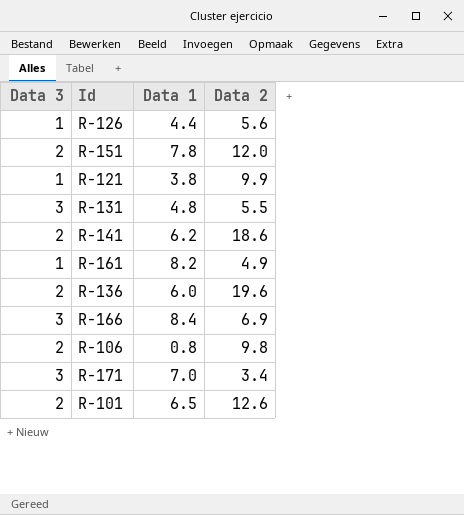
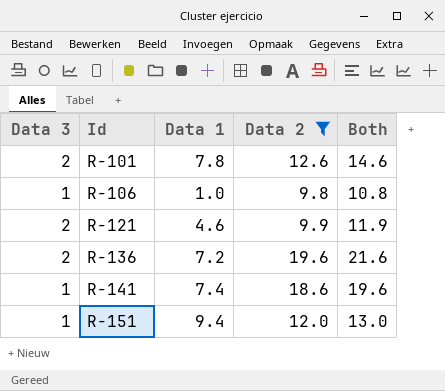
filter: none -> Data 2 >= 9.8
row order: none -> Id ascending
column Both | formula: none -> [Data 3] + [Data 2]
R-101 | Data 1: 6.5 -> 7.8
R-106 | Data 3: 2 -> 1
R-106 | Data 1: 0.8 -> 1.0
R-121 | Data 3: 1 -> 2
R-121 | Data 1: 3.8 -> 4.6
R-136 | Data 1: 6.0 -> 7.2
R-141 | Data 3: 2 -> 1
R-141 | Data 1: 6.2 -> 7.4
R-151 | Data 3: 2 -> 1
R-151 | Data 1: 7.8 -> 9.4

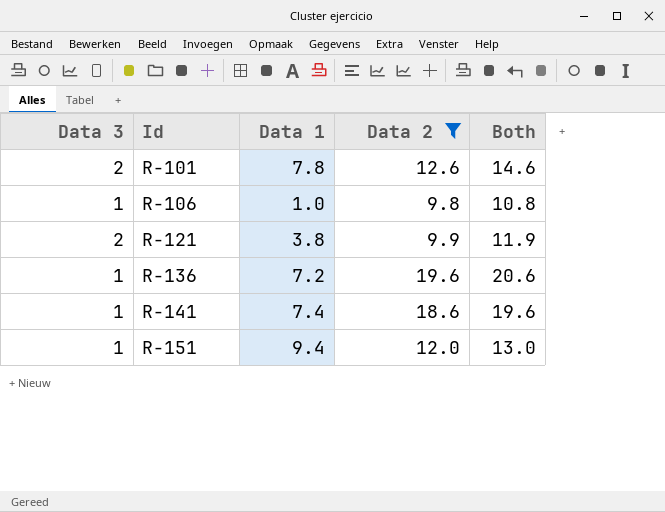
R-121 | Data 1: 4.6 -> 3.8
R-136 | Data 3: 2 -> 1
R-136 | Both: 21.6 -> 20.6

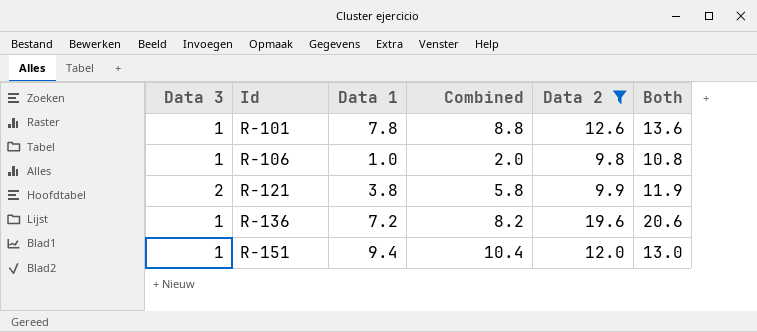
column Combined | formula: none -> [Data 3] + [Data 1]
row R-141: 1 | 7.4 | 18.6 | 19.6 -> none
R-101 | Data 3: 2 -> 1
R-101 | Both: 14.6 -> 13.6

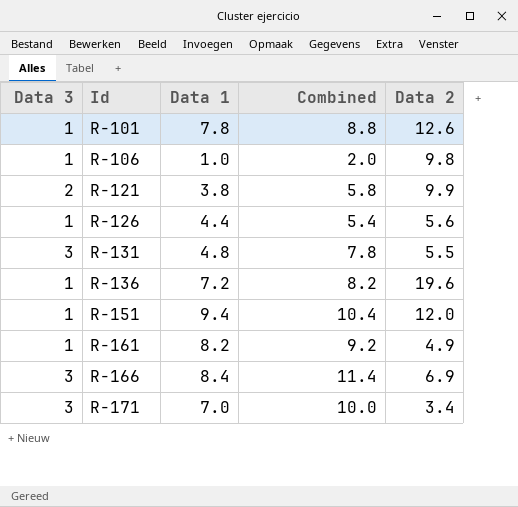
filter: Data 2 >= 9.8 -> none
column Both | formula: [Data 3] + [Data 2] -> none

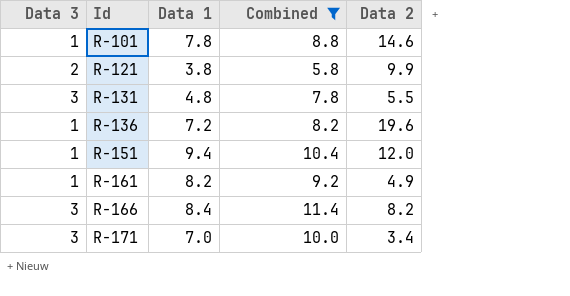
filter: none -> Combined >= 5.8
R-101 | Data 2: 12.6 -> 14.6
R-166 | Data 2: 6.9 -> 8.2

